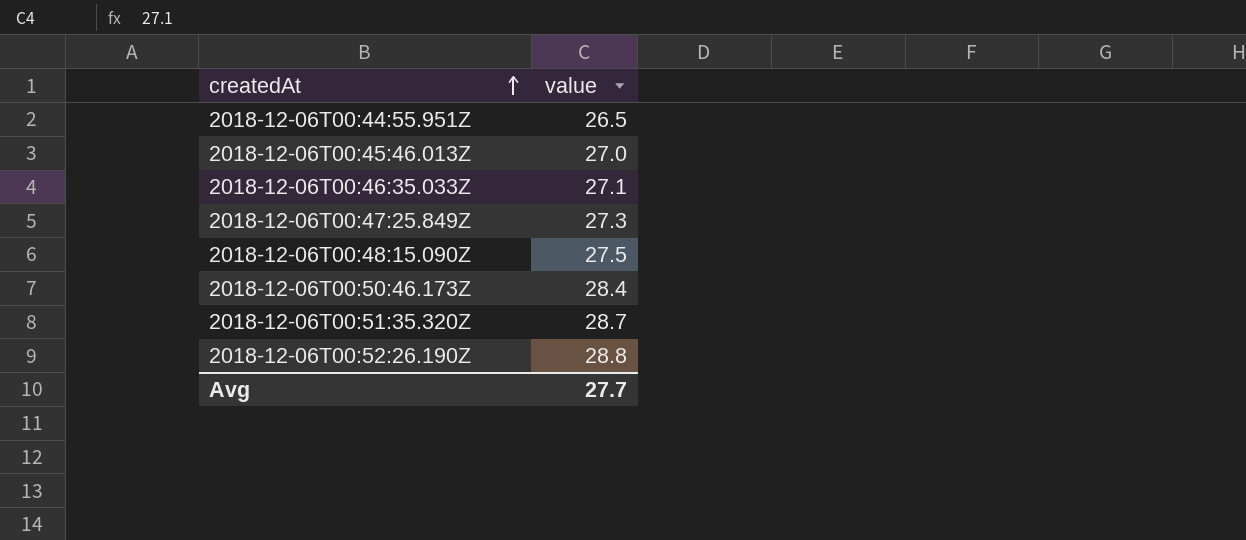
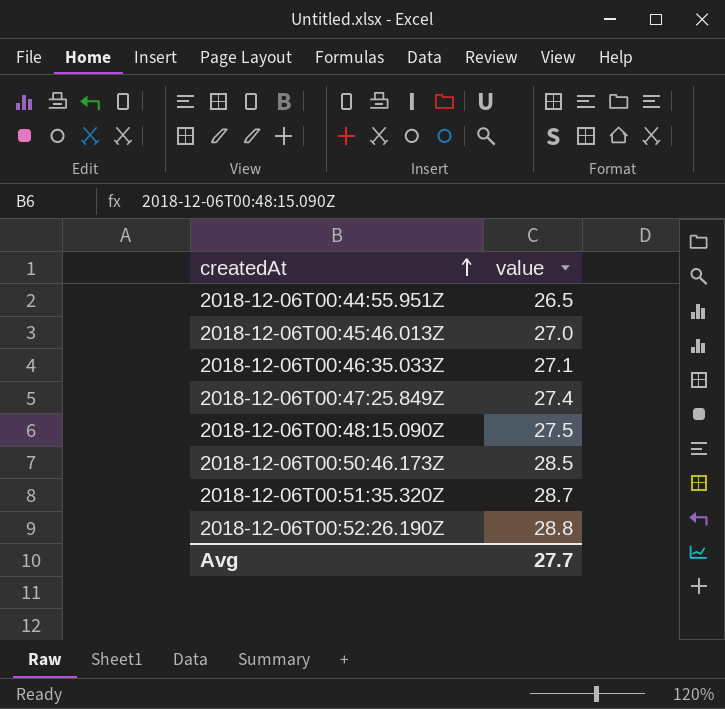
2018-12-06T00:47:25.849Z | value: 27.3 -> 27.4
2018-12-06T00:50:46.173Z | value: 28.4 -> 28.5

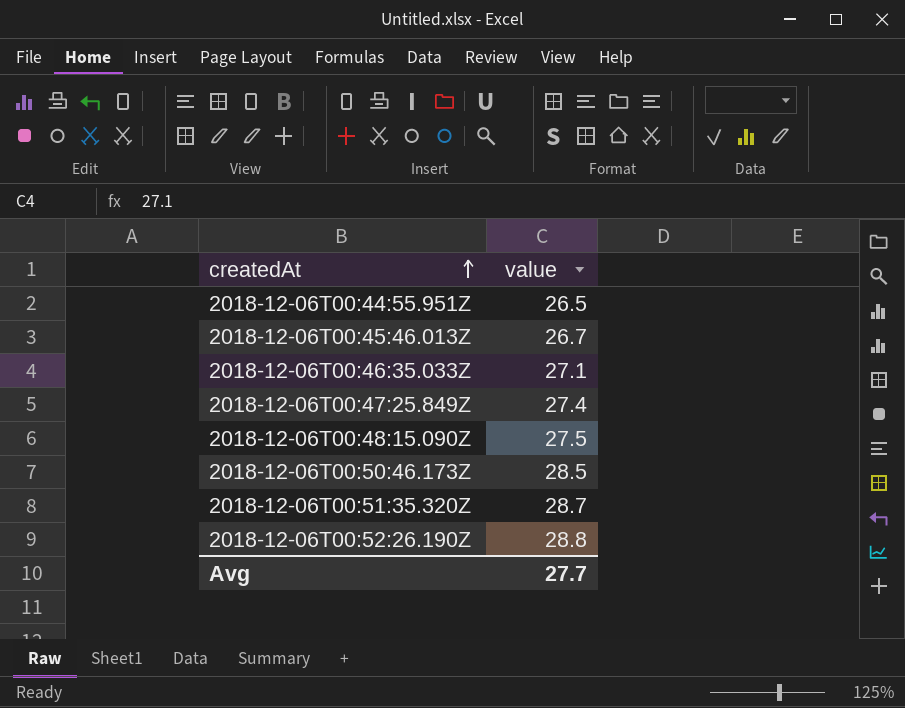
2018-12-06T00:45:46.013Z | value: 27.0 -> 26.7

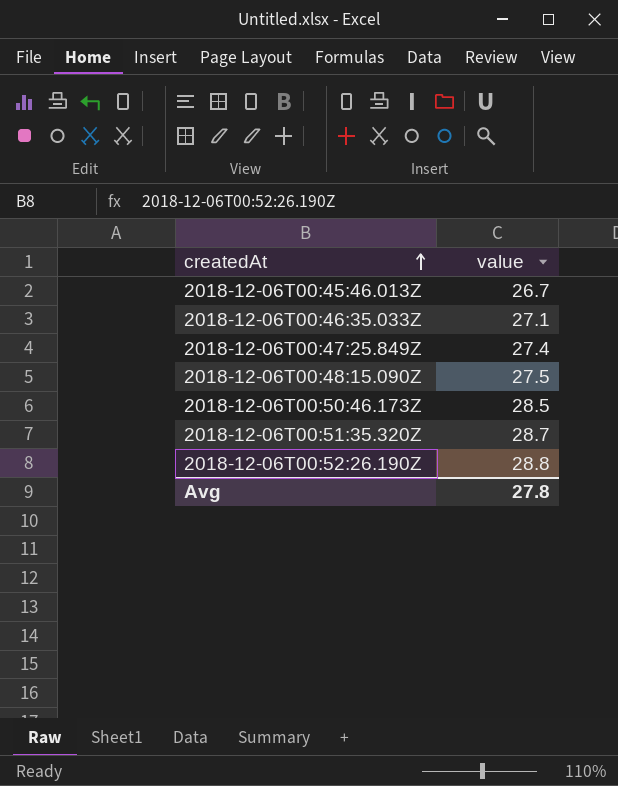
row 2018-12-06T00:44:55.951Z: 26.5 -> none
Avg | value: 27.7 -> 27.8

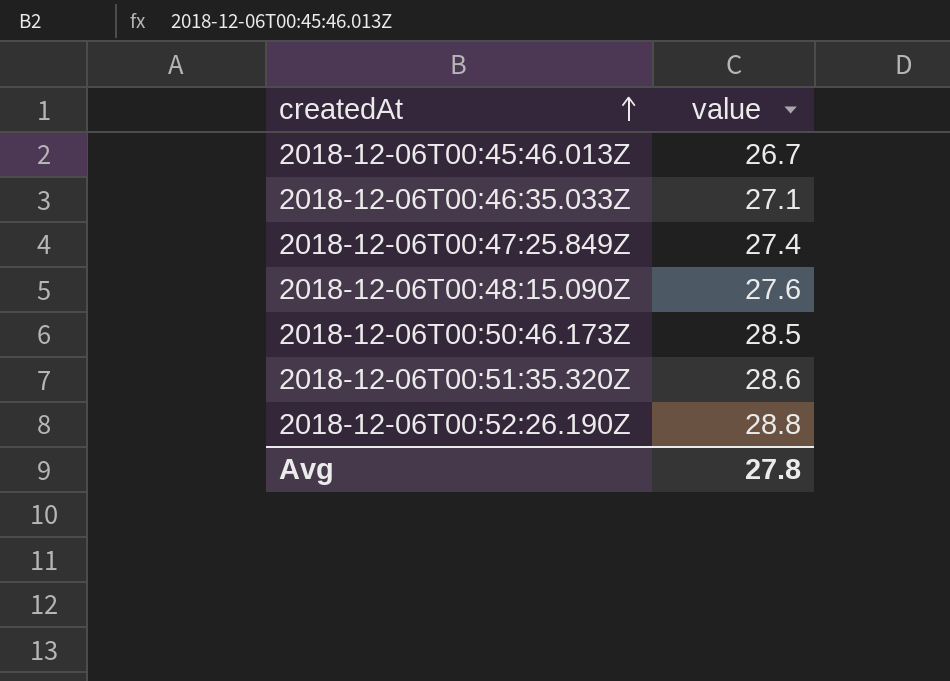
2018-12-06T00:48:15.090Z | value: 27.5 -> 27.6
2018-12-06T00:51:35.320Z | value: 28.7 -> 28.6

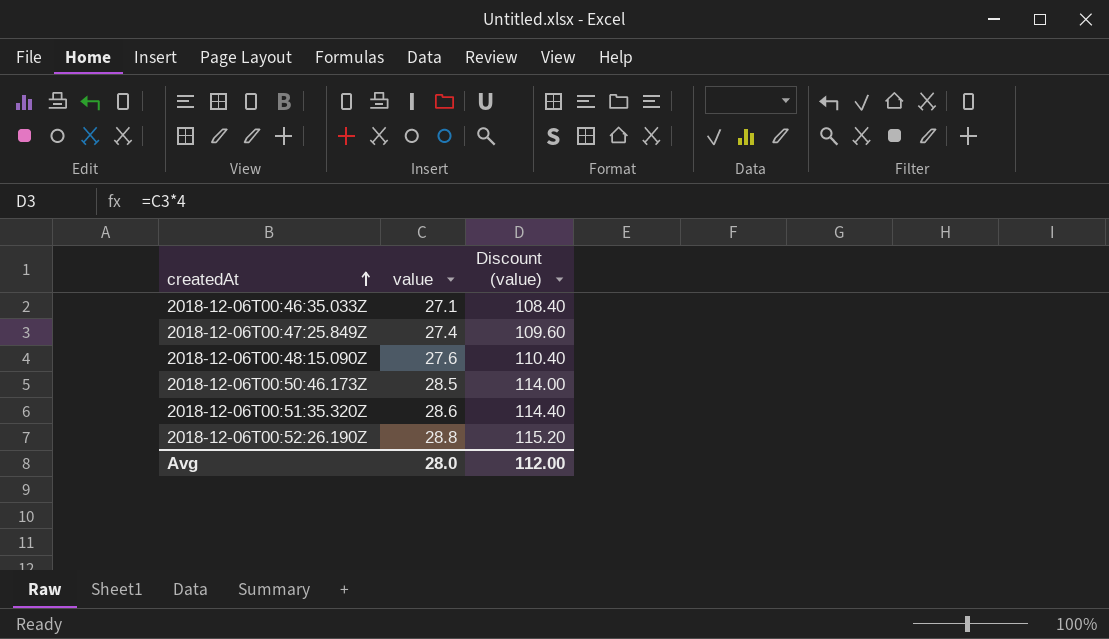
column Discount (value) | formula: none -> [value] * 4
row 2018-12-06T00:45:46.013Z: 26.7 -> none
Avg | value: 27.8 -> 28.0

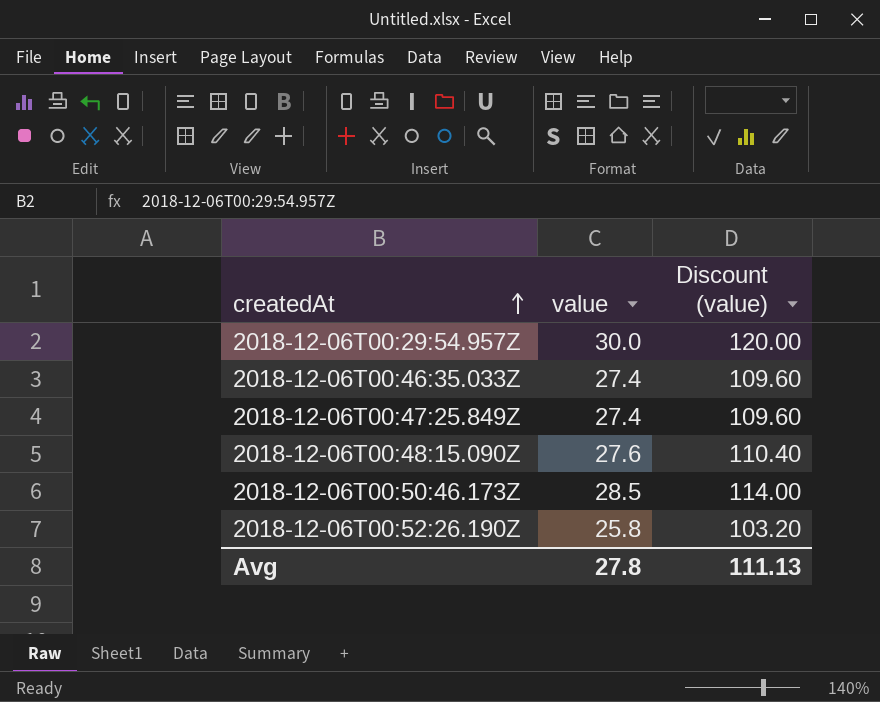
row 2018-12-06T00:51:35.320Z: 28.6 | 114.40 -> none
row 2018-12-06T00:29:54.957Z: none -> 30.0 | 120.00
2018-12-06T00:46:35.033Z | value: 27.1 -> 27.4
2018-12-06T00:46:35.033Z | Discount (value): 108.40 -> 109.60
2018-12-06T00:52:26.190Z | value: 28.8 -> 25.8
2018-12-06T00:52:26.190Z | Discount (value): 115.20 -> 103.20
Avg | value: 28.0 -> 27.8
Avg | Discount (value): 112.00 -> 111.13

